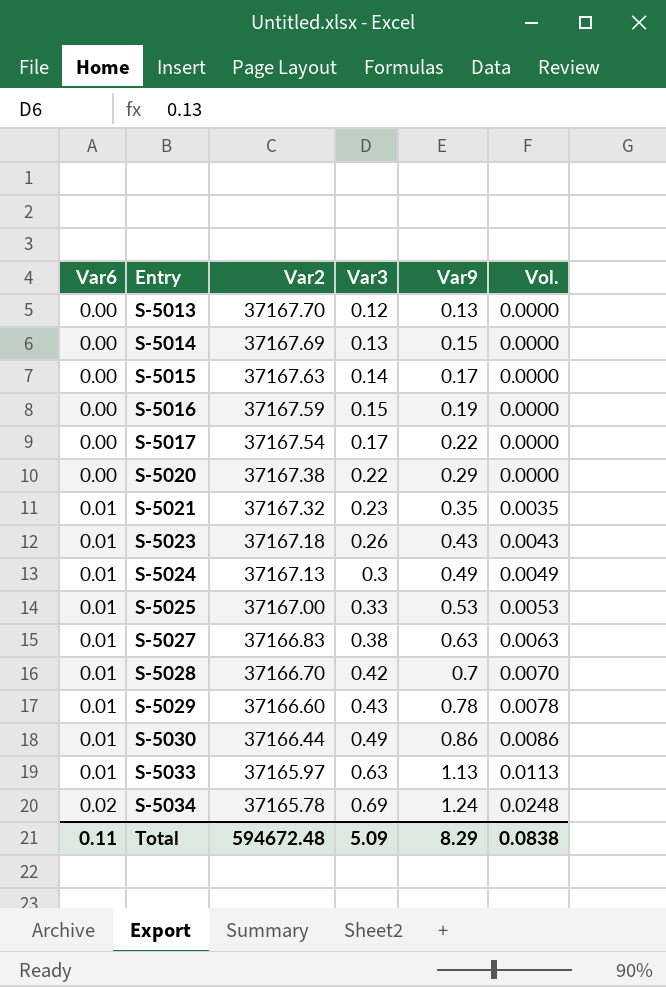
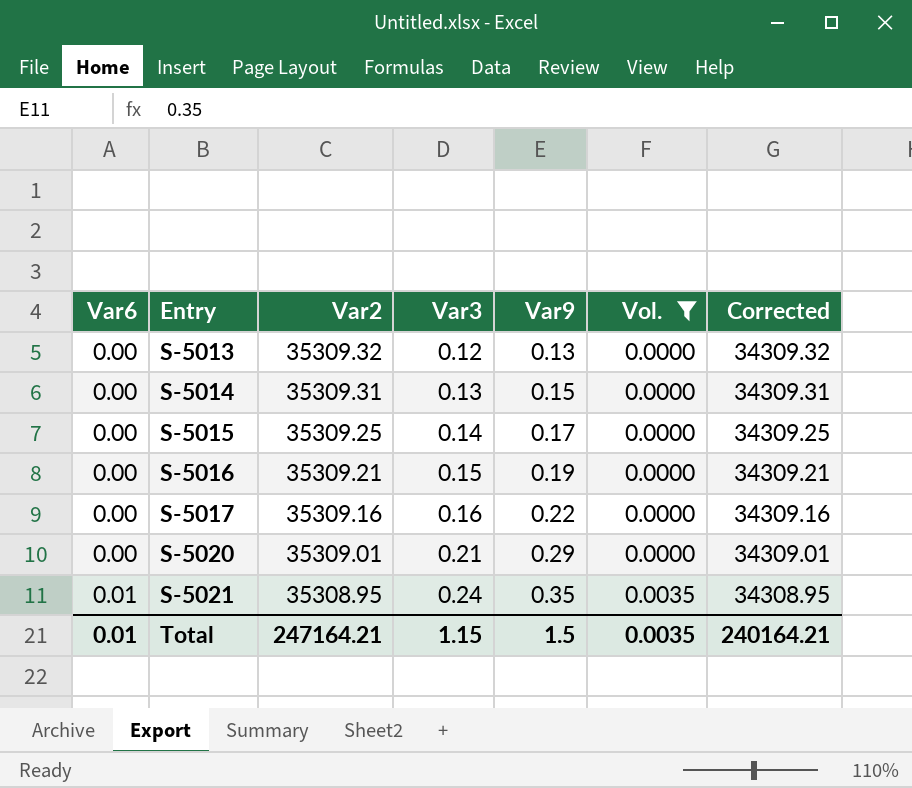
filter: none -> Vol. <= 0.0035
column Corrected | formula: none -> [Var2] - 1000
S-5013 | Var2: 37167.70 -> 35309.32
S-5014 | Var2: 37167.69 -> 35309.31
S-5015 | Var2: 37167.63 -> 35309.25
S-5016 | Var2: 37167.59 -> 35309.21
S-5017 | Var2: 37167.54 -> 35309.16
S-5017 | Var3: 0.17 -> 0.16
S-5020 | Var2: 37167.38 -> 35309.01
S-5020 | Var3: 0.22 -> 0.21
S-5021 | Var2: 37167.32 -> 35308.95
S-5021 | Var3: 0.23 -> 0.24
Total | Var6: 0.11 -> 0.01
Total | Var2: 594672.48 -> 247164.21
Total | Var3: 5.09 -> 1.15
Total | Var9: 8.29 -> 1.5
Total | Vol.: 0.0838 -> 0.0035

